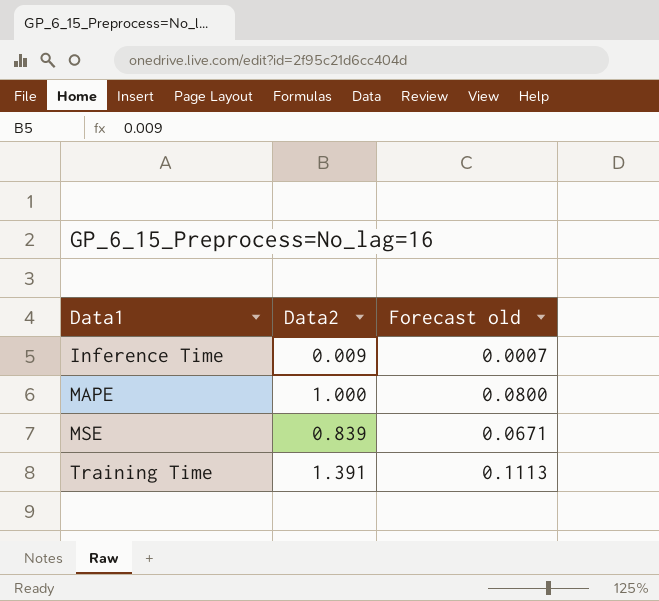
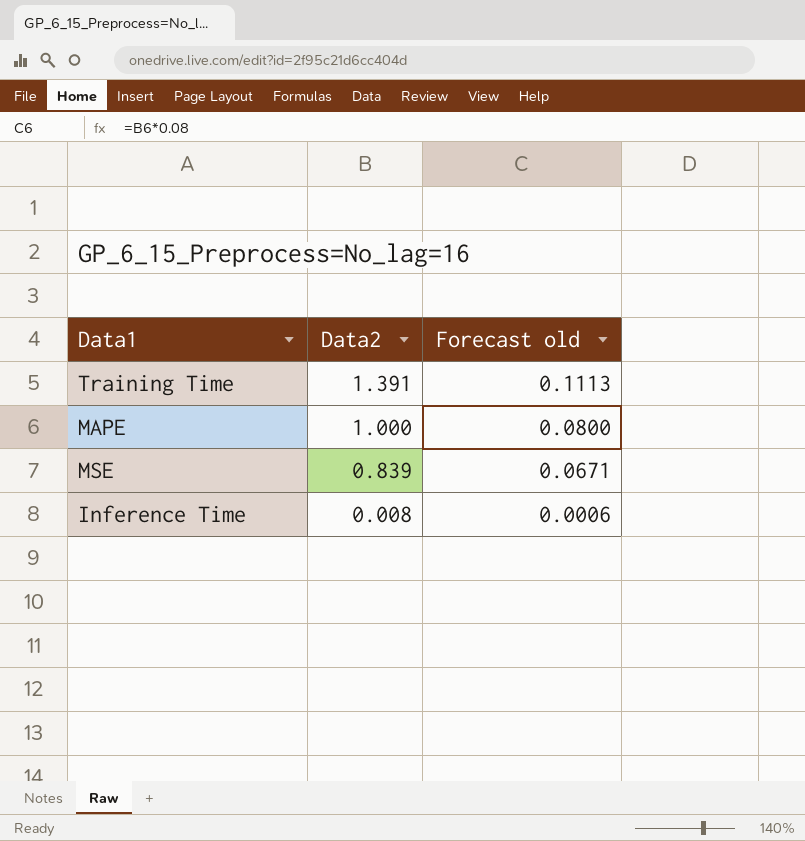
row order: Data1 ascending -> Data2 descending
Inference Time | Data2: 0.009 -> 0.008
Inference Time | Forecast old: 0.0007 -> 0.0006

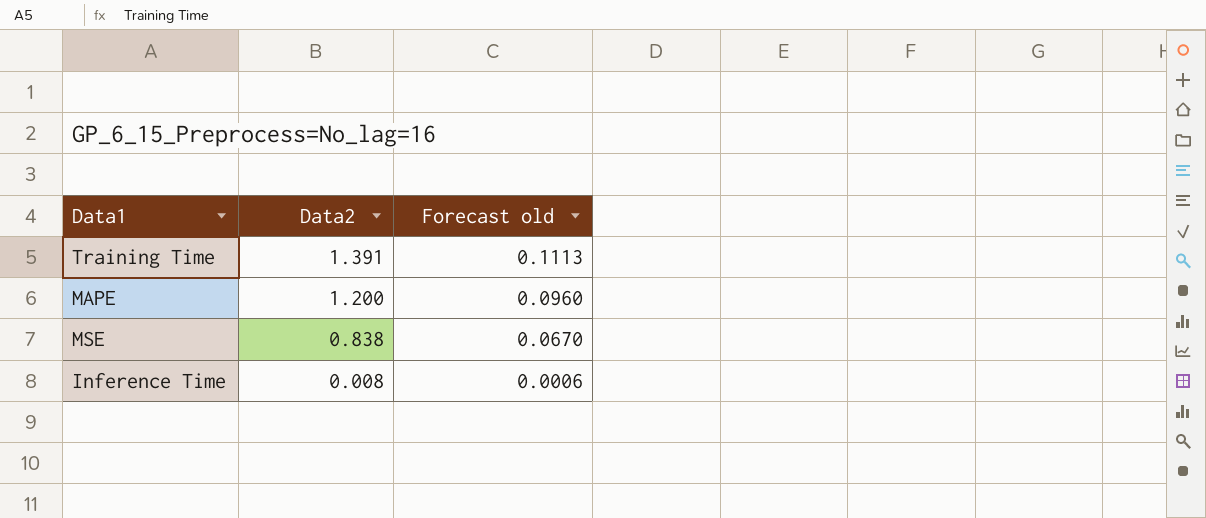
MAPE | Data2: 1.000 -> 1.200
MAPE | Forecast old: 0.0800 -> 0.0960
MSE | Data2: 0.839 -> 0.838
MSE | Forecast old: 0.0671 -> 0.0670

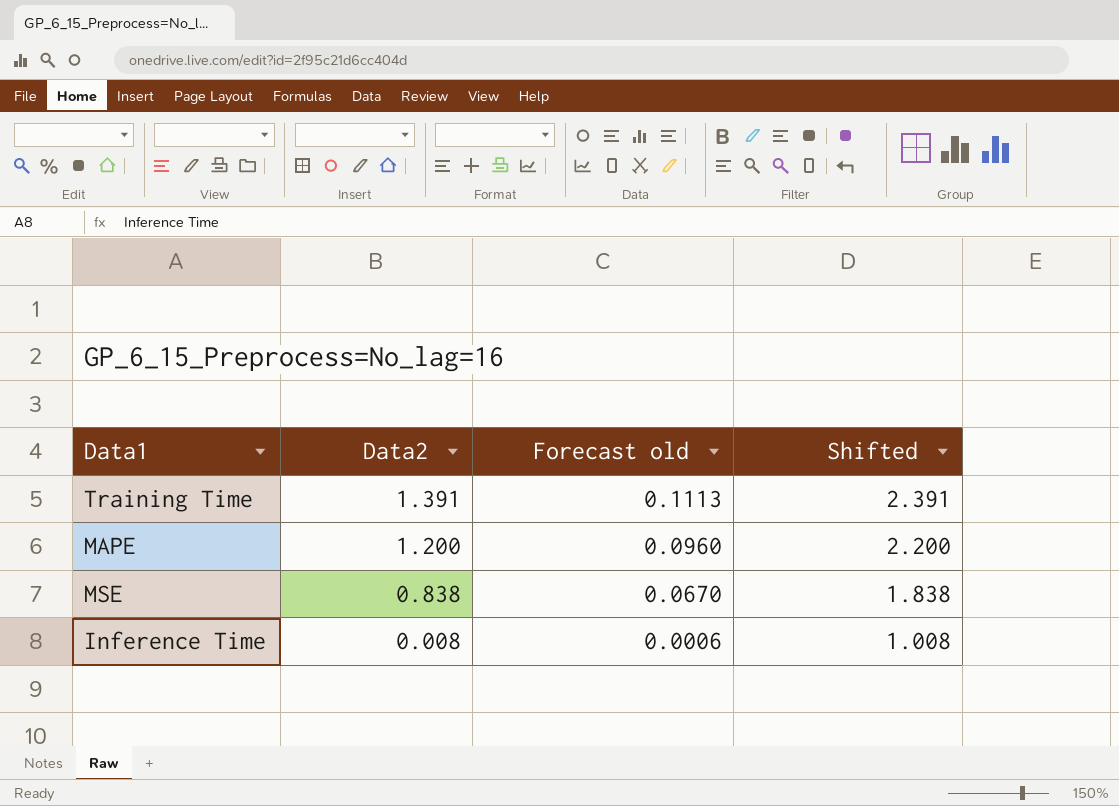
column Shifted | formula: none -> [Data2] + 1

